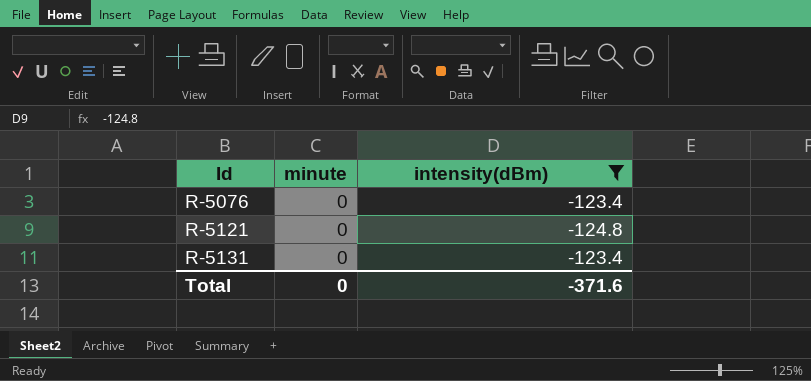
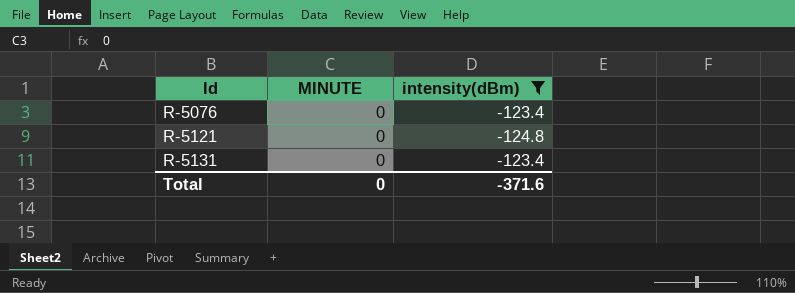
column name: minute -> MINUTE

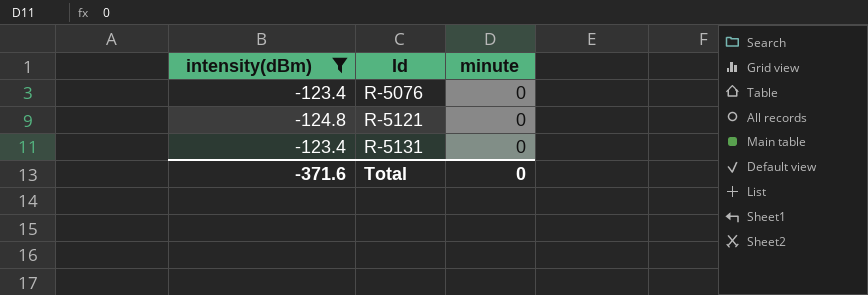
column intensity(dBm) | position: 3 -> 1
column name: MINUTE -> minute

